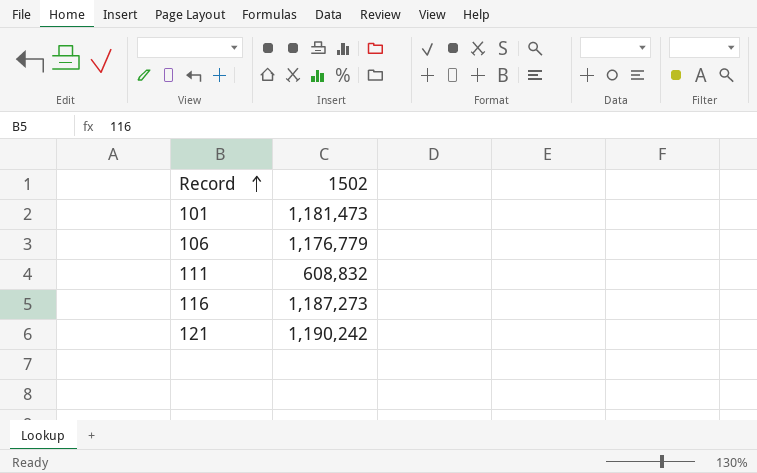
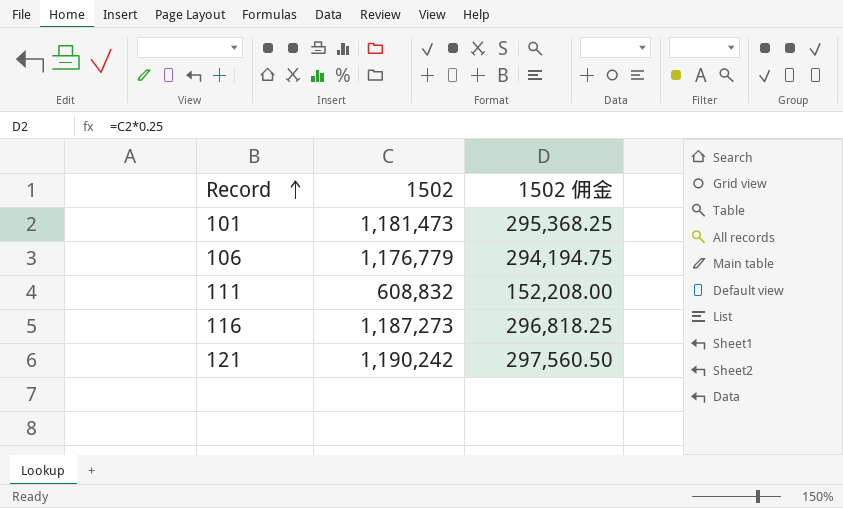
column 1502 佣金 | formula: none -> [1502] * 0.25

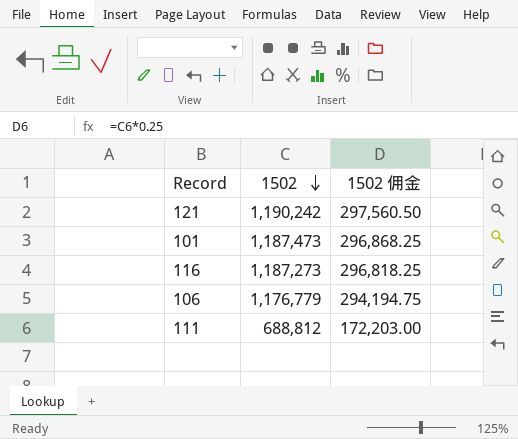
row order: Record ascending -> 1502 descending
101 | 1502: 1,181,473 -> 1,187,473
101 | 1502 佣金: 295,368.25 -> 296,868.25
111 | 1502: 608,832 -> 688,812
111 | 1502 佣金: 152,208.00 -> 172,203.00

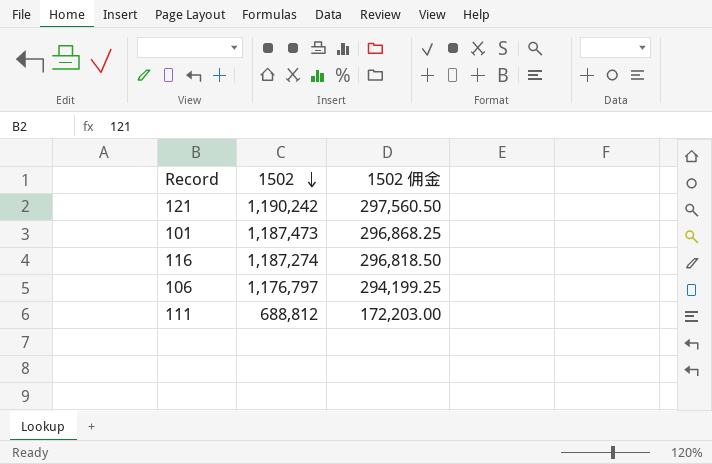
116 | 1502: 1,187,273 -> 1,187,274
116 | 1502 佣金: 296,818.25 -> 296,818.50
106 | 1502: 1,176,779 -> 1,176,797
106 | 1502 佣金: 294,194.75 -> 294,199.25

